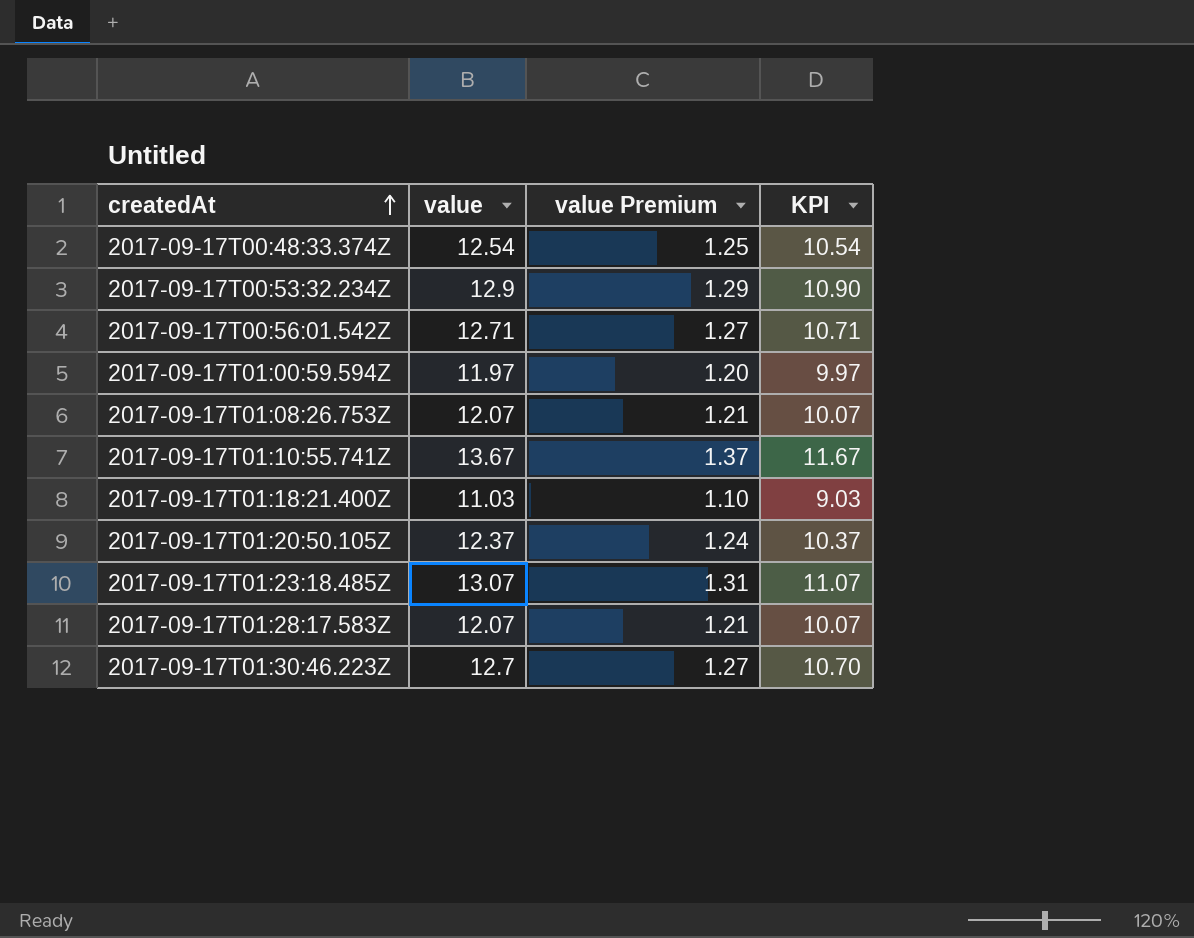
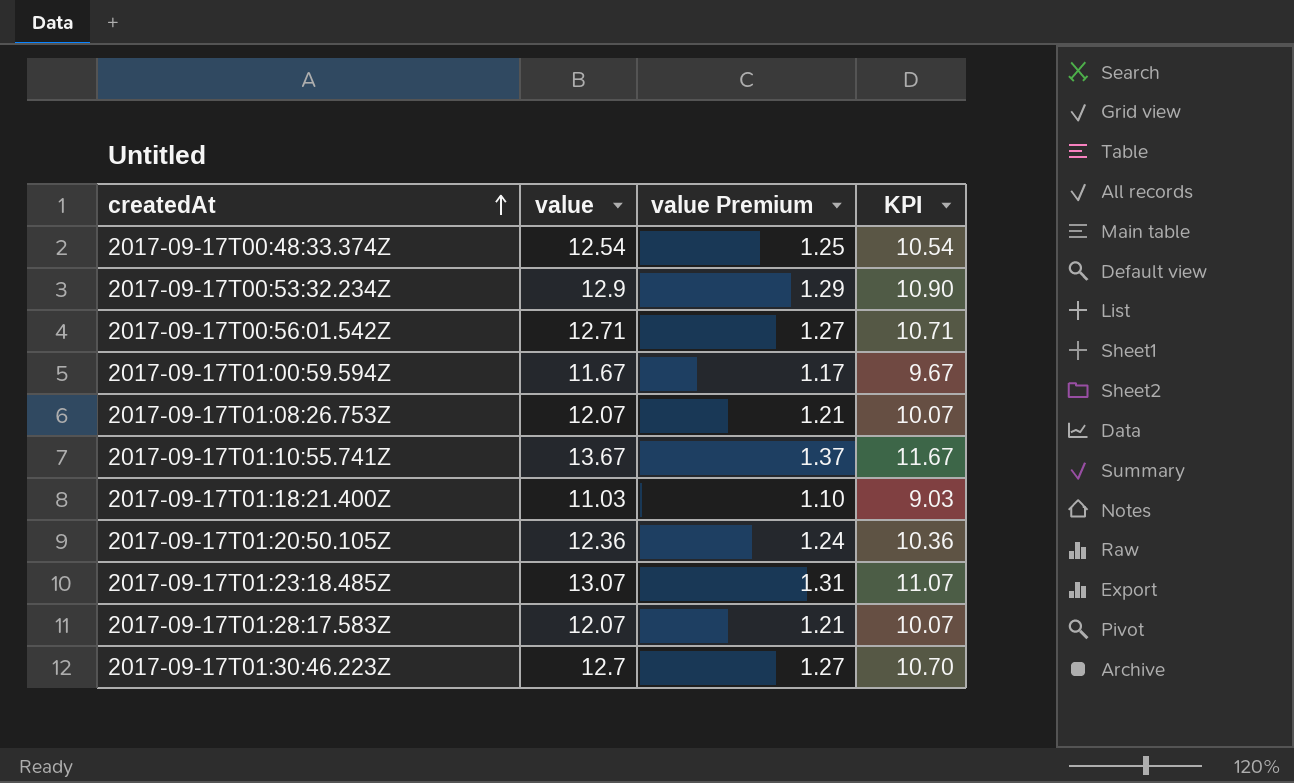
2017-09-17T01:00:59.594Z | value: 11.97 -> 11.67
2017-09-17T01:00:59.594Z | value Premium: 1.20 -> 1.17
2017-09-17T01:00:59.594Z | KPI: 9.97 -> 9.67
2017-09-17T01:20:50.105Z | value: 12.37 -> 12.36
2017-09-17T01:20:50.105Z | KPI: 10.37 -> 10.36

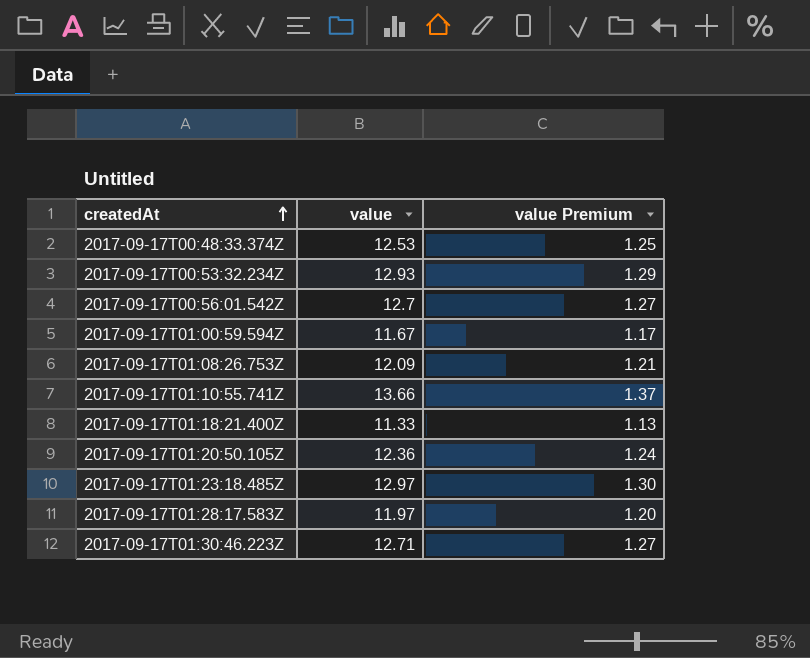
column KPI | formula: [value] - 2 -> none
2017-09-17T00:48:33.374Z | value: 12.54 -> 12.53
2017-09-17T00:53:32.234Z | value: 12.9 -> 12.93
2017-09-17T00:56:01.542Z | value: 12.71 -> 12.7
2017-09-17T01:08:26.753Z | value: 12.07 -> 12.09
2017-09-17T01:10:55.741Z | value: 13.67 -> 13.66
2017-09-17T01:18:21.400Z | value: 11.03 -> 11.33
2017-09-17T01:18:21.400Z | value Premium: 1.10 -> 1.13
2017-09-17T01:23:18.485Z | value: 13.07 -> 12.97
2017-09-17T01:23:18.485Z | value Premium: 1.31 -> 1.30
2017-09-17T01:28:17.583Z | value: 12.07 -> 11.97
2017-09-17T01:28:17.583Z | value Premium: 1.21 -> 1.20
2017-09-17T01:30:46.223Z | value: 12.7 -> 12.71

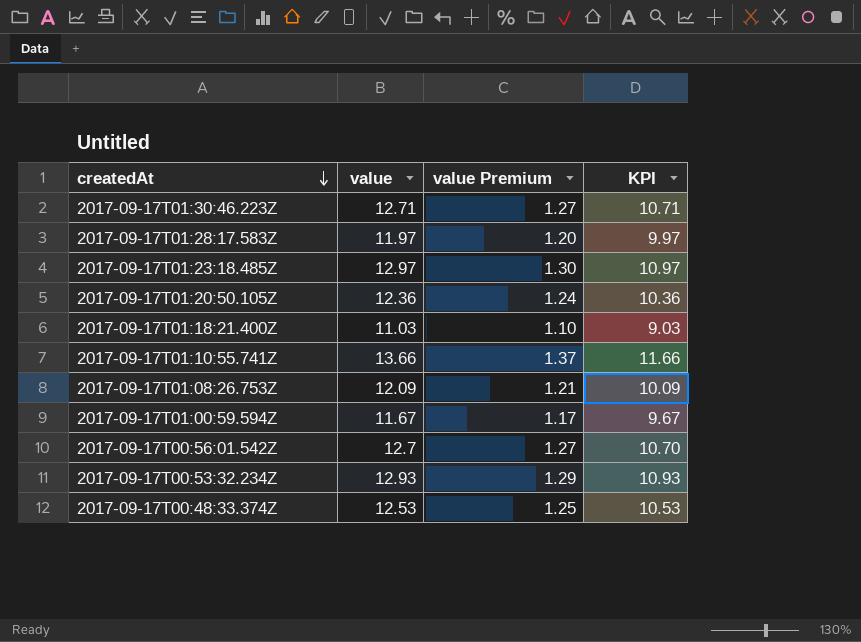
row order: createdAt ascending -> createdAt descending
column KPI | formula: none -> [value] - 2
2017-09-17T01:18:21.400Z | value: 11.33 -> 11.03
2017-09-17T01:18:21.400Z | value Premium: 1.13 -> 1.10

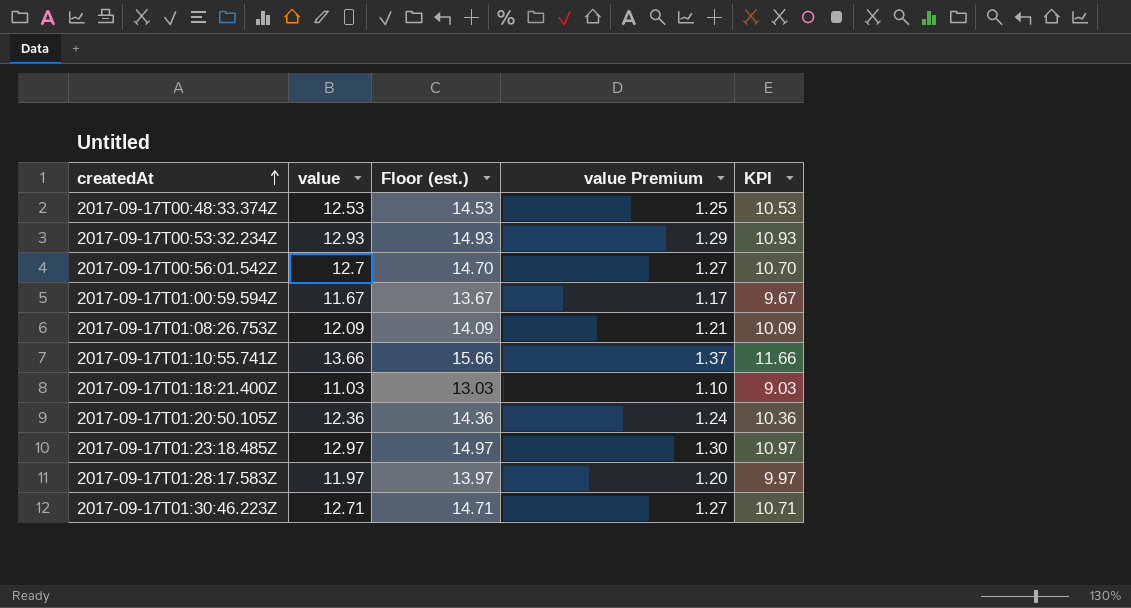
row order: createdAt descending -> createdAt ascending
column Floor (est.) | formula: none -> [value] + 2

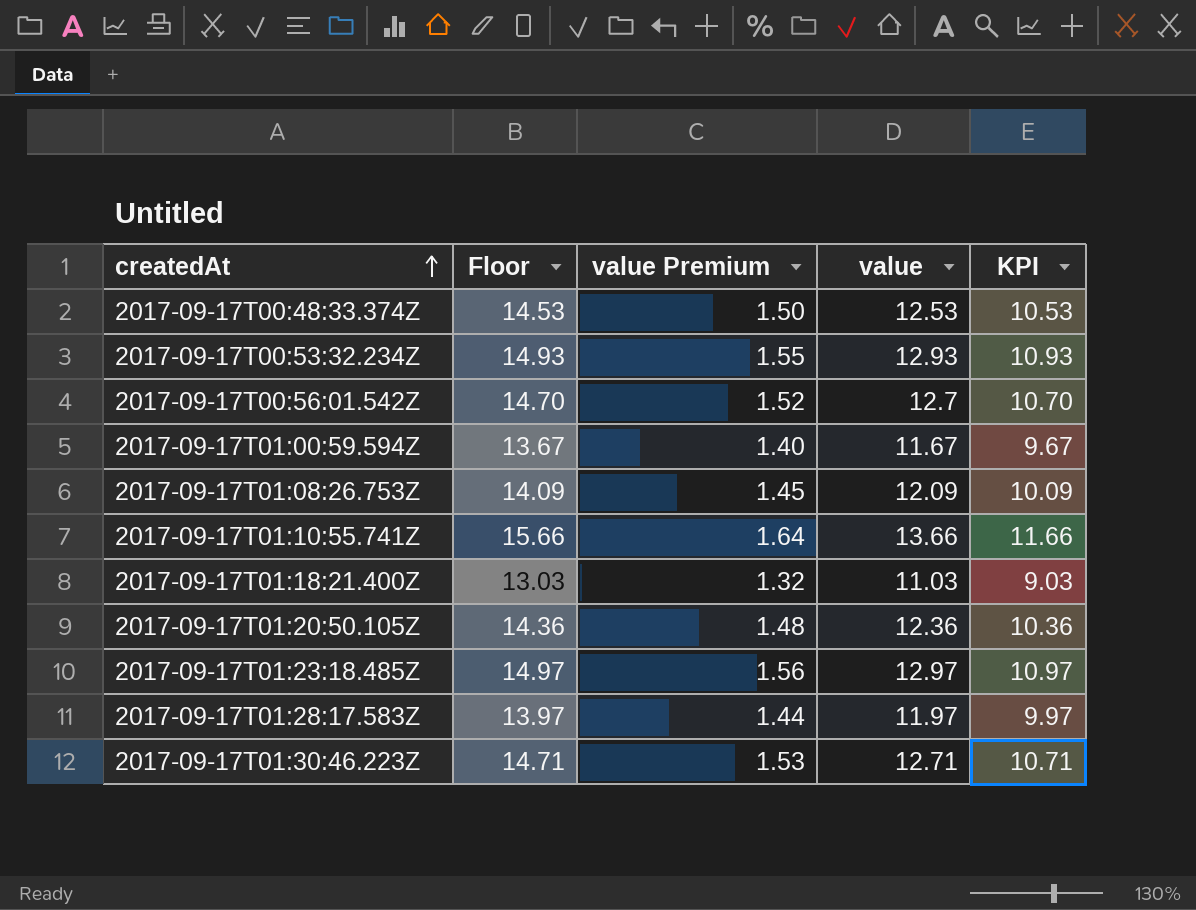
column name: Floor (est.) -> Floor
column value Premium | formula: [value] * 0.1 -> [value] * 0.12
column value | position: 2 -> 4

